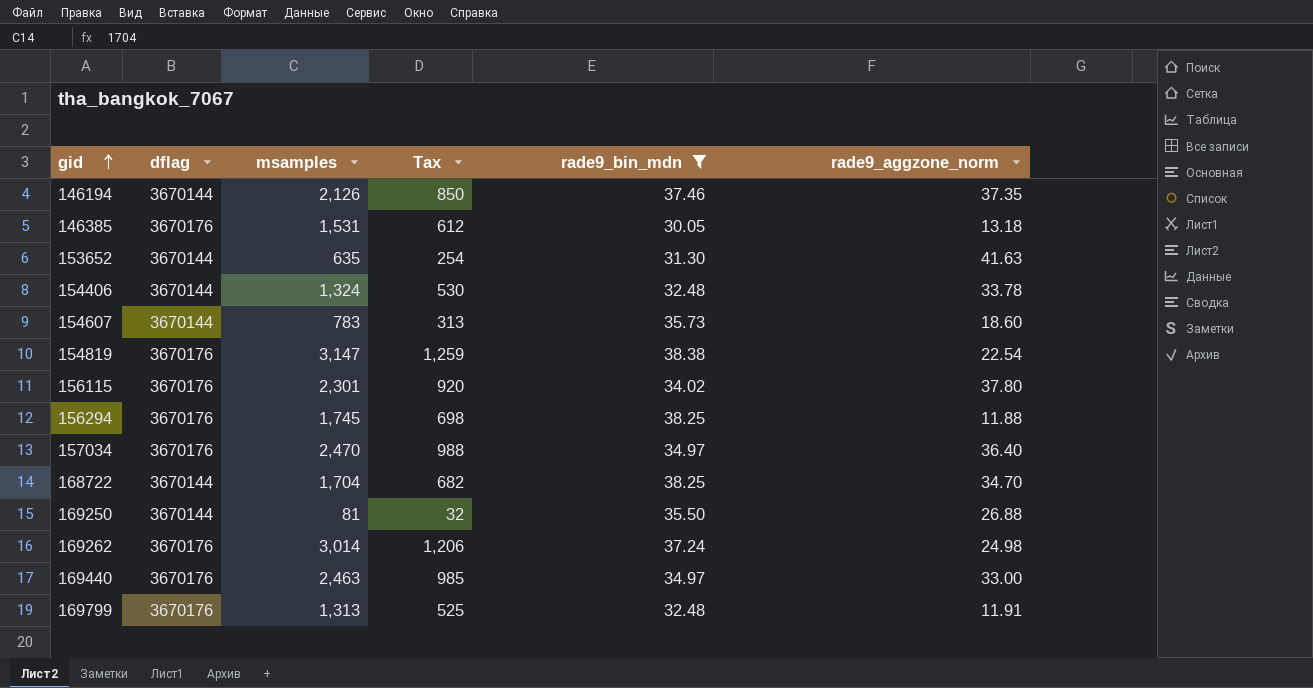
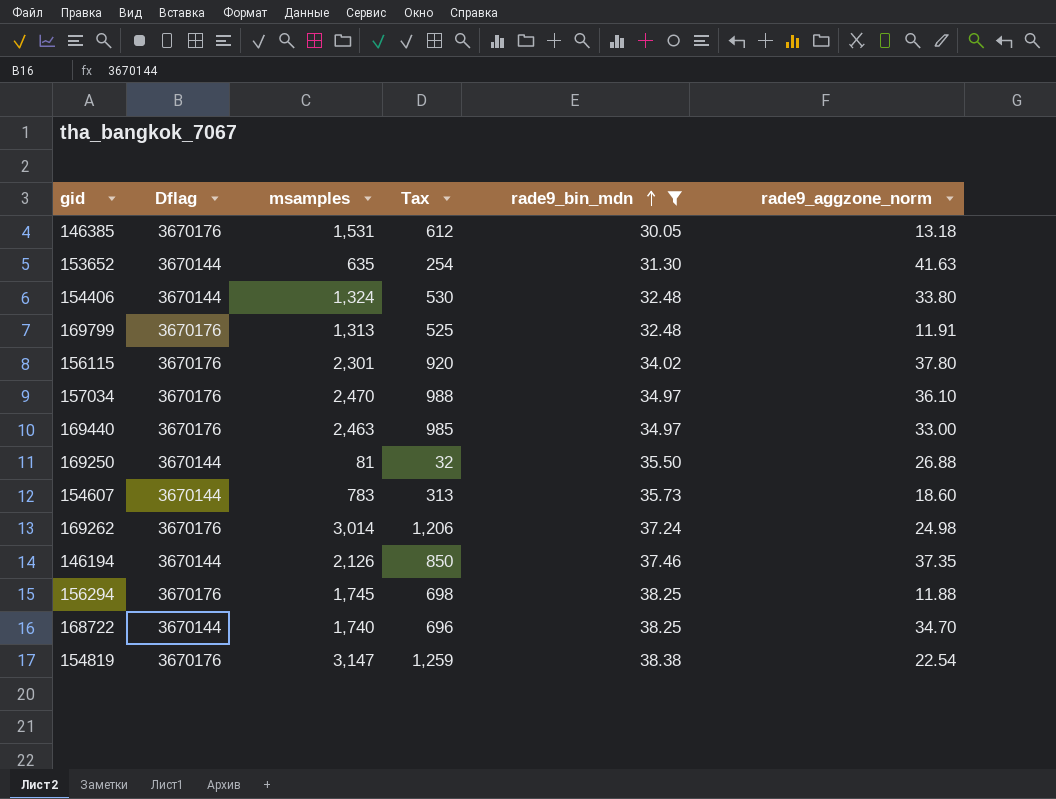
row order: gid ascending -> rade9_bin_mdn ascending
column name: dflag -> Dflag
154406 | rade9_aggzone_norm: 33.78 -> 33.80
157034 | rade9_aggzone_norm: 36.40 -> 36.10
168722 | msamples: 1,704 -> 1,740
168722 | Tax: 682 -> 696

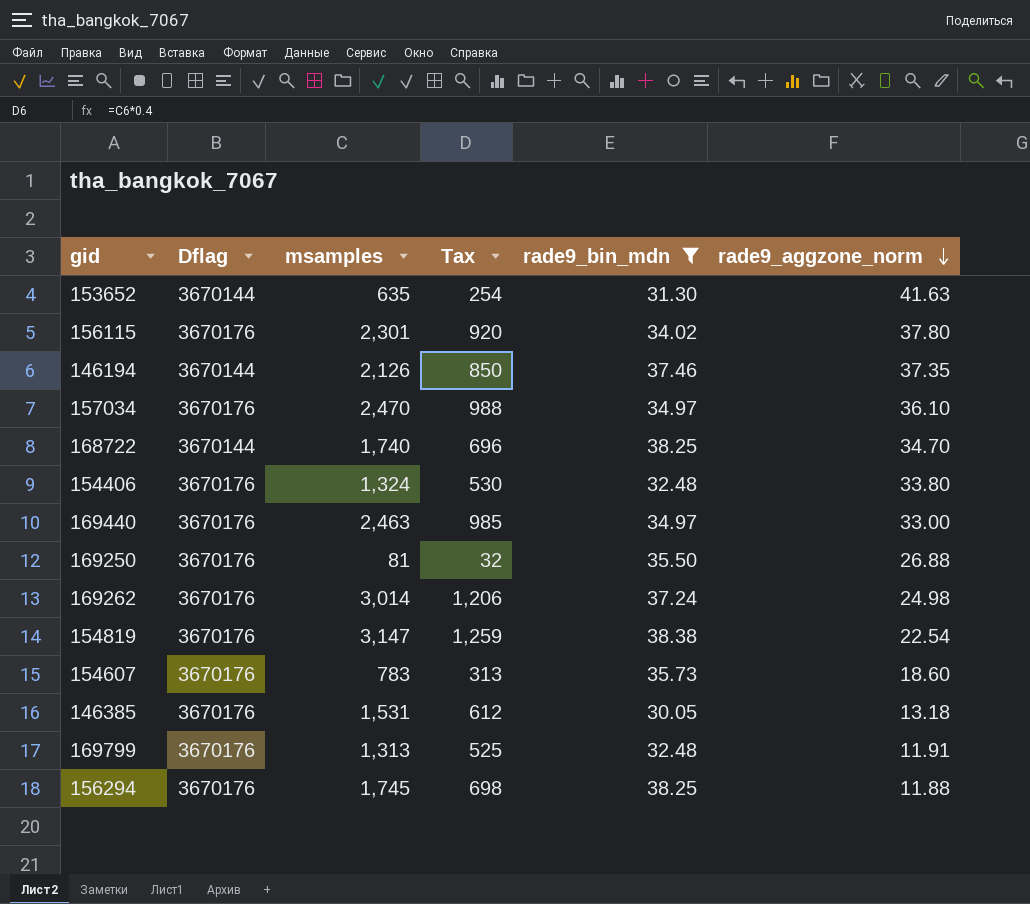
row order: rade9_bin_mdn ascending -> rade9_aggzone_norm descending
154406 | Dflag: 3670144 -> 3670176
169250 | Dflag: 3670144 -> 3670176
154607 | Dflag: 3670144 -> 3670176

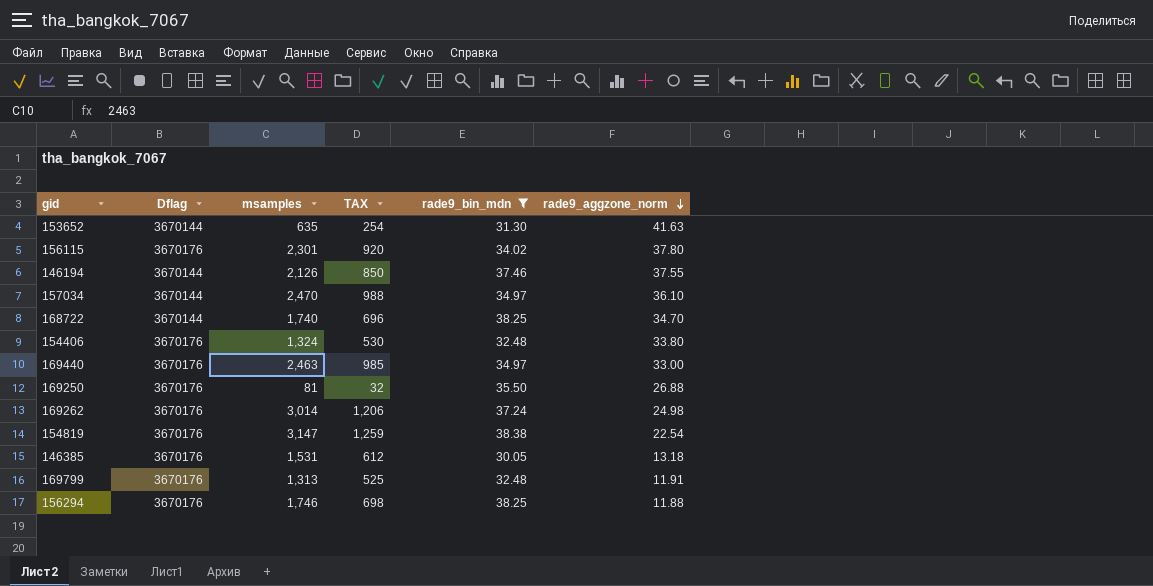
column name: Tax -> TAX
row 154607: 3670176 | 783 | 313 | 35.73 | 18.60 -> none
146194 | rade9_aggzone_norm: 37.35 -> 37.55
157034 | Dflag: 3670176 -> 3670144
156294 | msamples: 1,745 -> 1,746

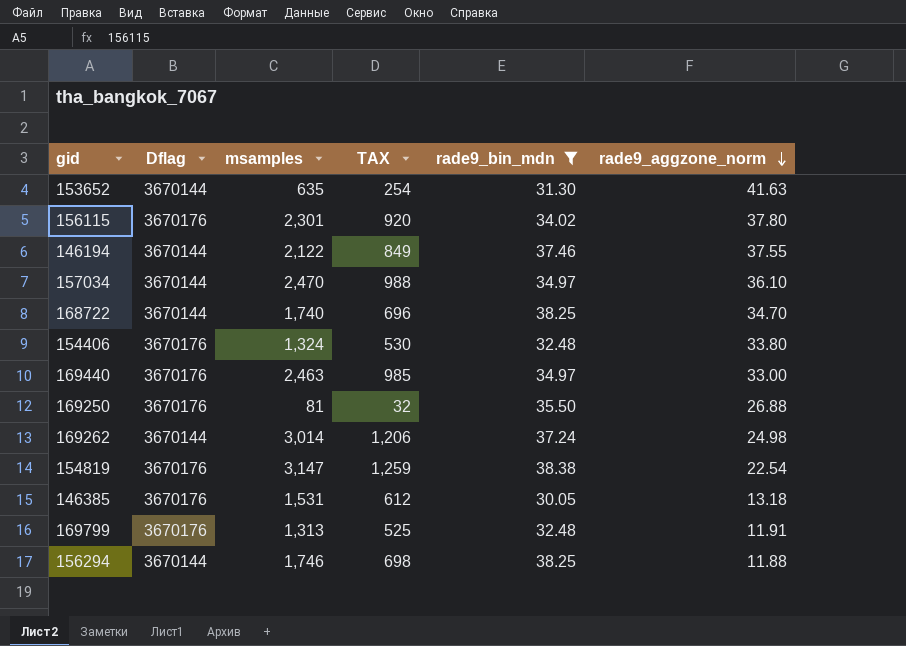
146194 | msamples: 2,126 -> 2,122
146194 | TAX: 850 -> 849
169262 | Dflag: 3670176 -> 3670144
156294 | Dflag: 3670176 -> 3670144

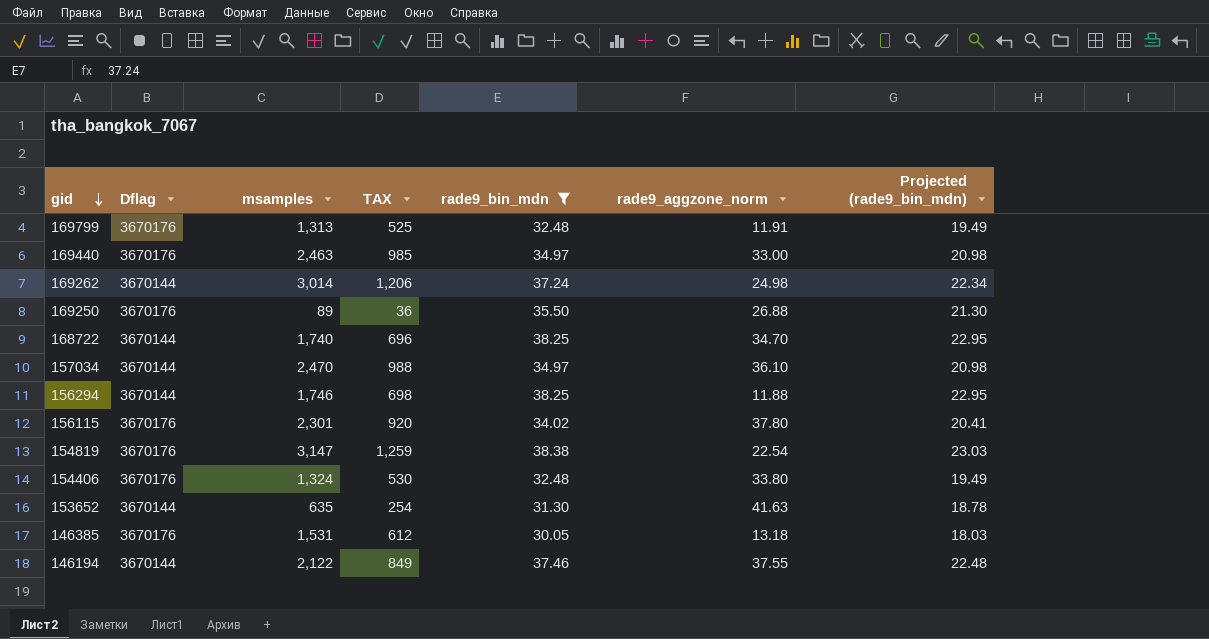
row order: rade9_aggzone_norm descending -> gid descending
column Projected (rade9_bin_mdn) | formula: none -> [rade9_bin_mdn] * 0.6
169250 | msamples: 81 -> 89
169250 | TAX: 32 -> 36

